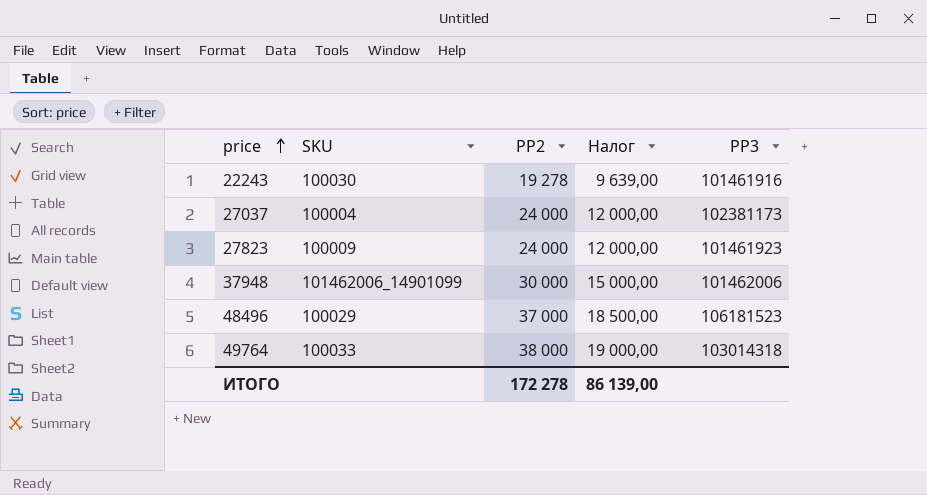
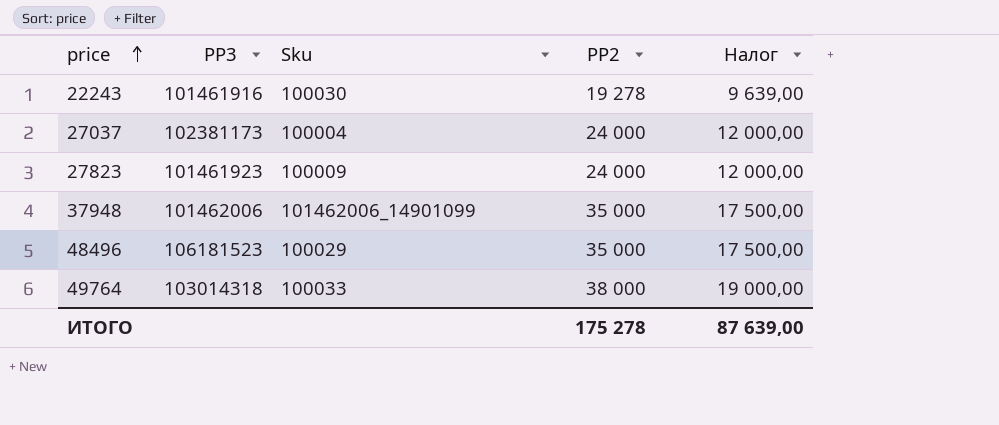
column PP3 | position: 5 -> 2
column name: SKU -> Sku
37948 | PP2: 30 000 -> 35 000
37948 | Налог: 15 000,00 -> 17 500,00
48496 | PP2: 37 000 -> 35 000
48496 | Налог: 18 500,00 -> 17 500,00
ИТОГО | PP2: 172 278 -> 175 278
ИТОГО | Налог: 86 139,00 -> 87 639,00

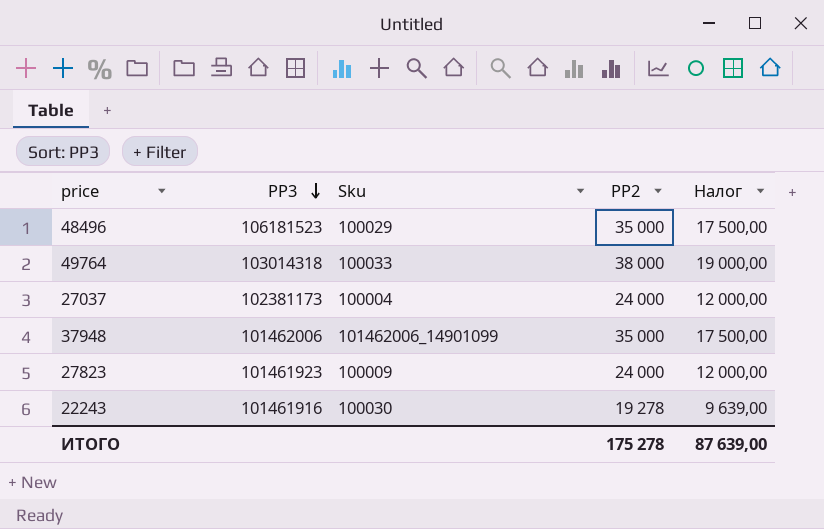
row order: price ascending -> PP3 descending

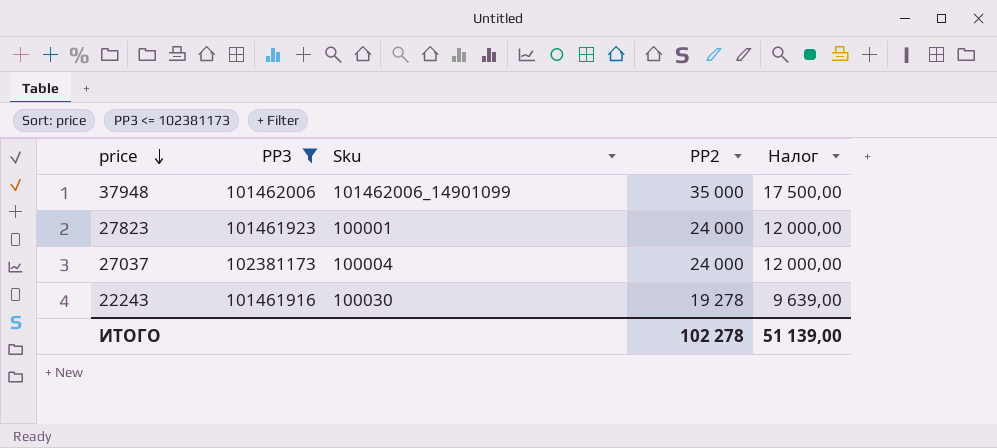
filter: none -> PP3 <= 102381173
row order: PP3 descending -> price descending
27823 | Sku: 100009 -> 100001
ИТОГО | PP2: 175 278 -> 102 278
ИТОГО | Налог: 87 639,00 -> 51 139,00

